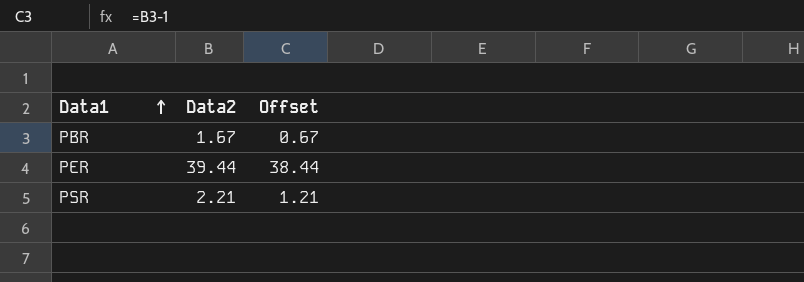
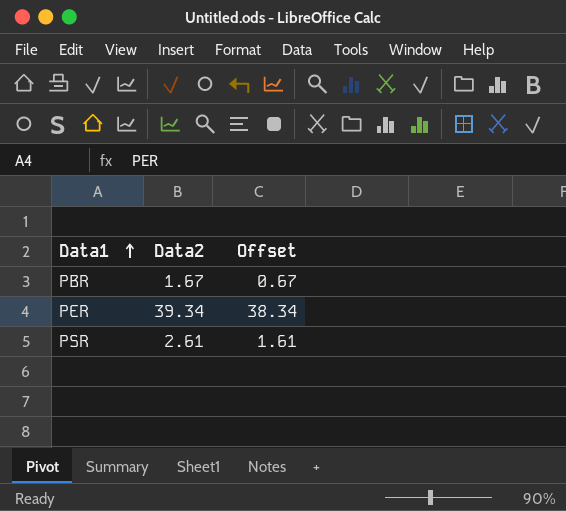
PER | Data2: 39.44 -> 39.34
PER | Offset: 38.44 -> 38.34
PSR | Data2: 2.21 -> 2.61
PSR | Offset: 1.21 -> 1.61

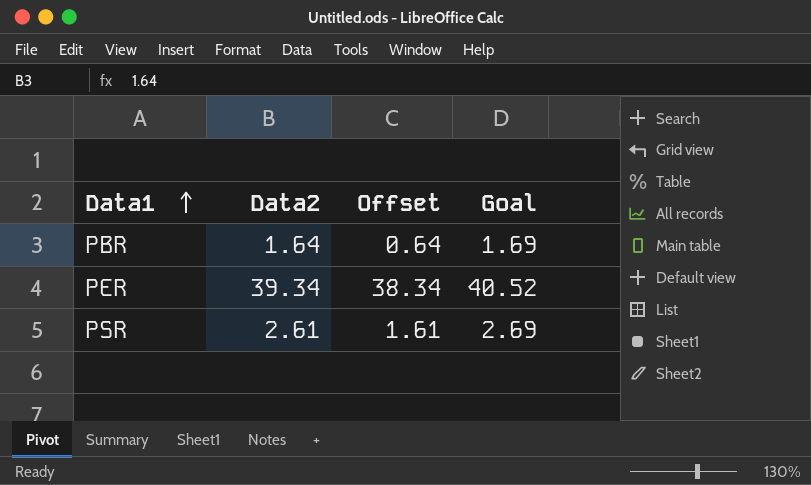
column Goal | formula: none -> [Data2] * 1.03
PBR | Data2: 1.67 -> 1.64
PBR | Offset: 0.67 -> 0.64

